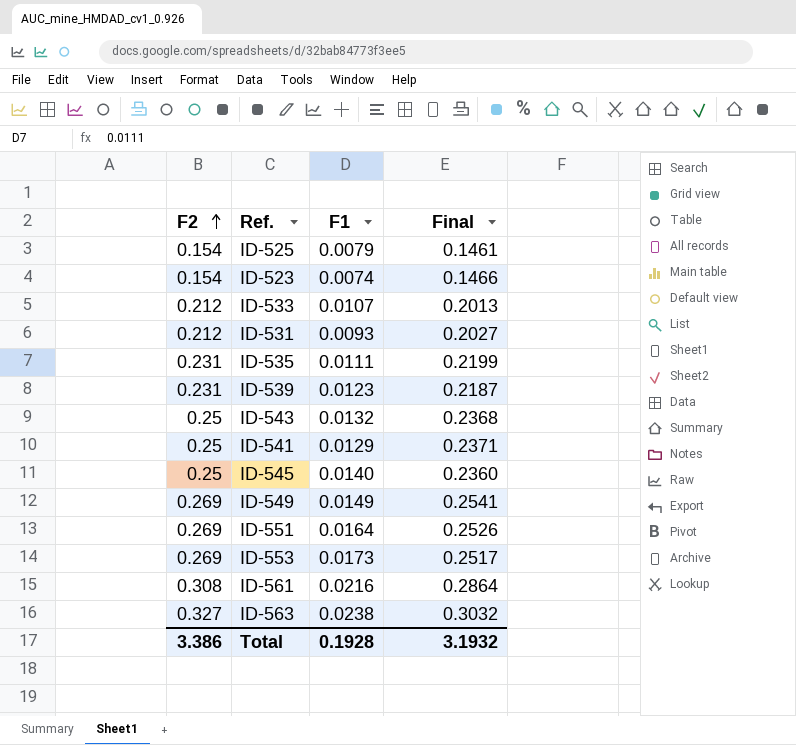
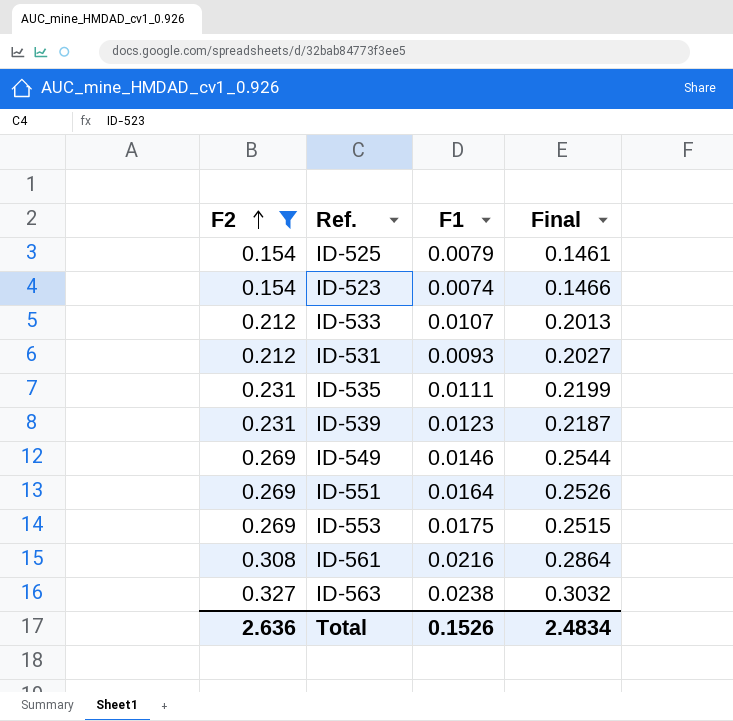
filter: none -> F2 != 0.25
ID-549 | F1: 0.0149 -> 0.0146
ID-549 | Final: 0.2541 -> 0.2544
ID-553 | F1: 0.0173 -> 0.0175
ID-553 | Final: 0.2517 -> 0.2515
Total | F2: 3.386 -> 2.636
Total | F1: 0.1928 -> 0.1526
Total | Final: 3.1932 -> 2.4834

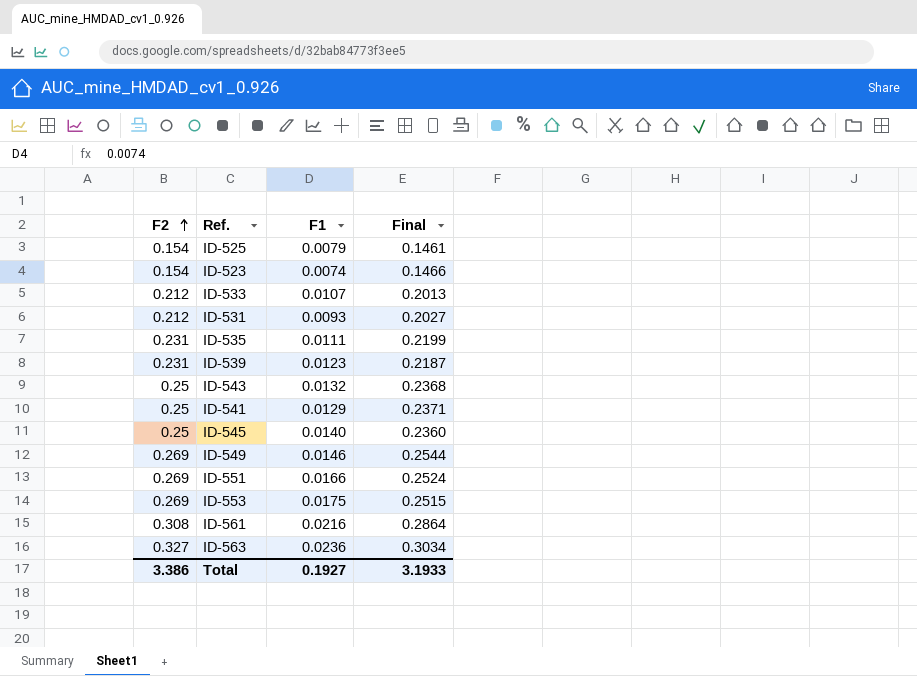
filter: F2 != 0.25 -> none
ID-551 | F1: 0.0164 -> 0.0166
ID-551 | Final: 0.2526 -> 0.2524
ID-563 | F1: 0.0238 -> 0.0236
ID-563 | Final: 0.3032 -> 0.3034
Total | F2: 2.636 -> 3.386
Total | F1: 0.1526 -> 0.1927
Total | Final: 2.4834 -> 3.1933

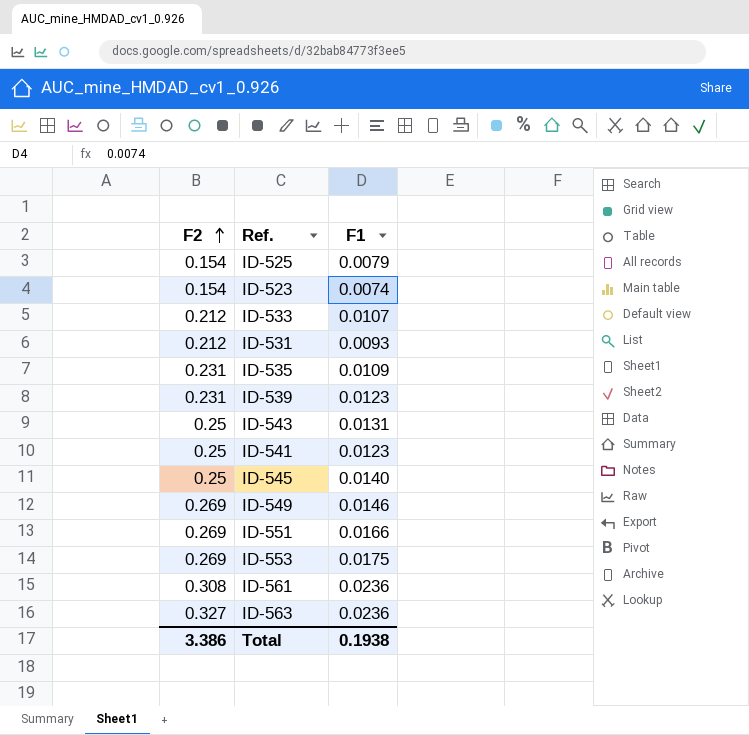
column Final | formula: [F2] - [F1] -> none
ID-535 | F1: 0.0111 -> 0.0109
ID-543 | F1: 0.0132 -> 0.0131
ID-541 | F1: 0.0129 -> 0.0123
ID-561 | F1: 0.0216 -> 0.0236
Total | F1: 0.1927 -> 0.1938

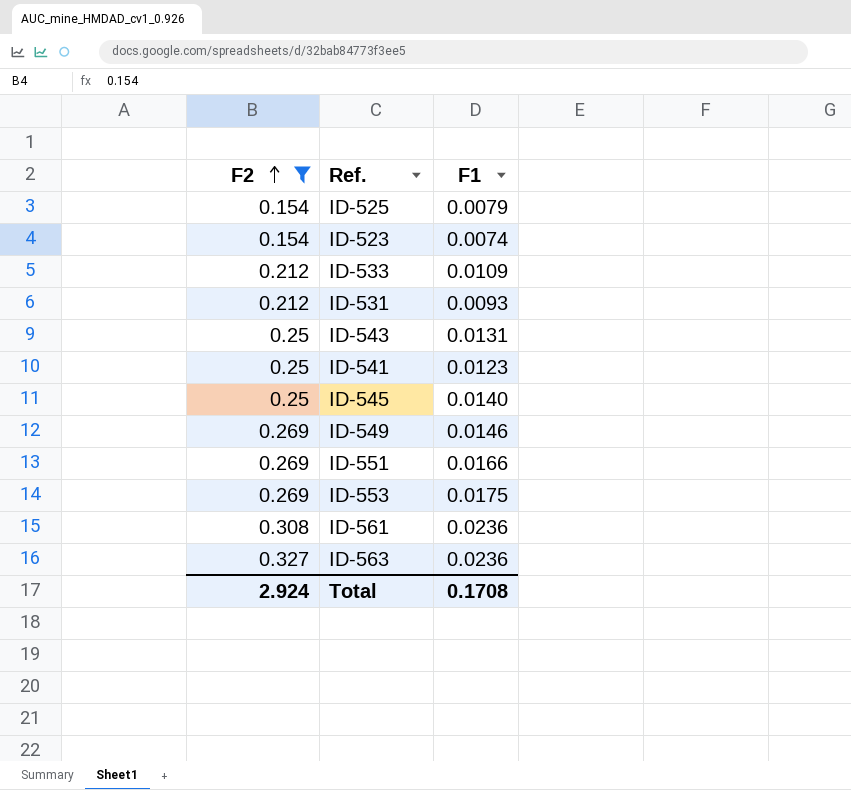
filter: none -> F2 != 0.231
ID-533 | F1: 0.0107 -> 0.0109
Total | F2: 3.386 -> 2.924
Total | F1: 0.1938 -> 0.1708

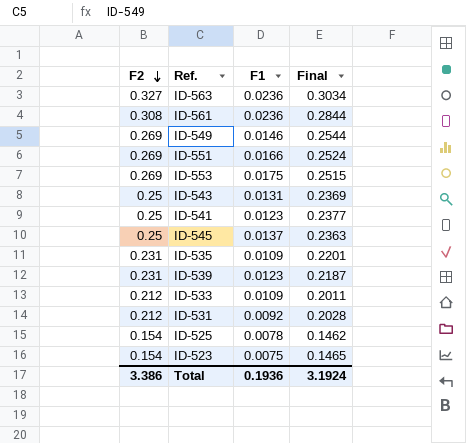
filter: F2 != 0.231 -> none
row order: F2 ascending -> F2 descending
column Final | formula: none -> [F2] - [F1]
ID-545 | F1: 0.0140 -> 0.0137
ID-531 | F1: 0.0093 -> 0.0092
ID-525 | F1: 0.0079 -> 0.0078
ID-523 | F1: 0.0074 -> 0.0075
Total | F2: 2.924 -> 3.386
Total | F1: 0.1708 -> 0.1936

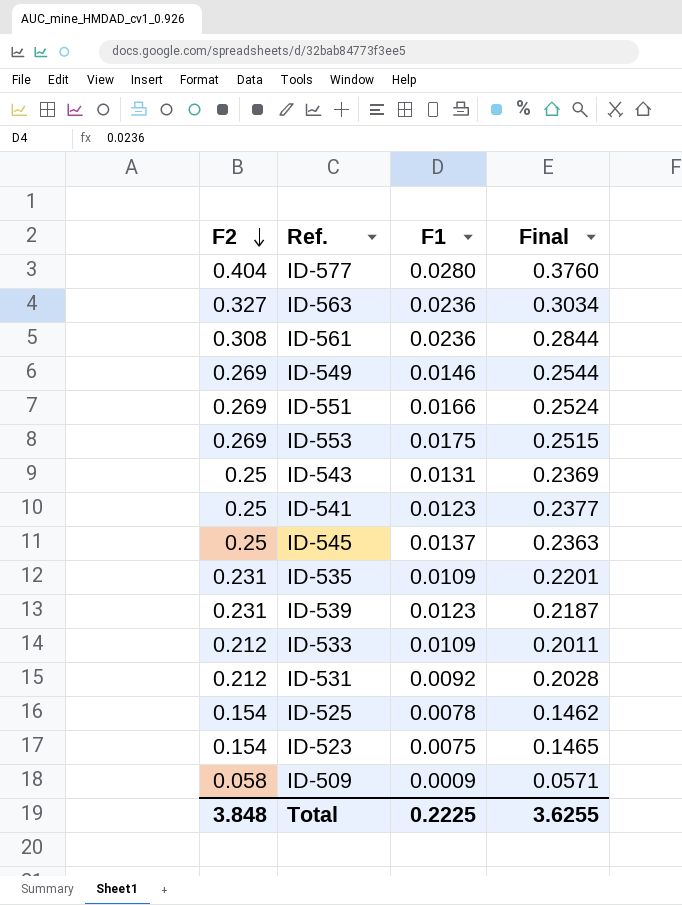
row ID-577: none -> 0.404 | 0.0280 | 0.3760
row ID-509: none -> 0.058 | 0.0009 | 0.0571
Total | F2: 3.386 -> 3.848
Total | F1: 0.1936 -> 0.2225
Total | Final: 3.1924 -> 3.6255

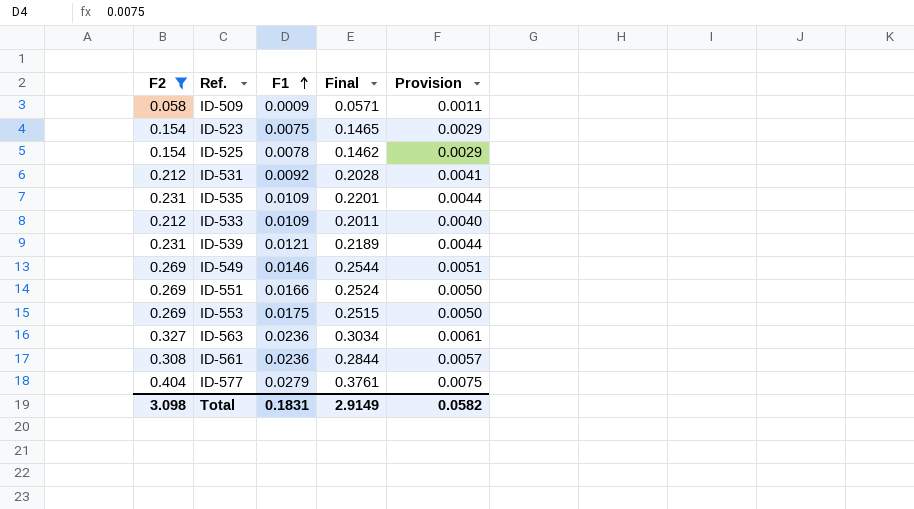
filter: none -> F2 != 0.25
row order: F2 descending -> F1 ascending
column Provision | formula: none -> [Final] * 0.02
ID-539 | F1: 0.0123 -> 0.0121
ID-539 | Final: 0.2187 -> 0.2189
ID-577 | F1: 0.0280 -> 0.0279
ID-577 | Final: 0.3760 -> 0.3761
Total | F2: 3.848 -> 3.098
Total | F1: 0.2225 -> 0.1831
Total | Final: 3.6255 -> 2.9149

